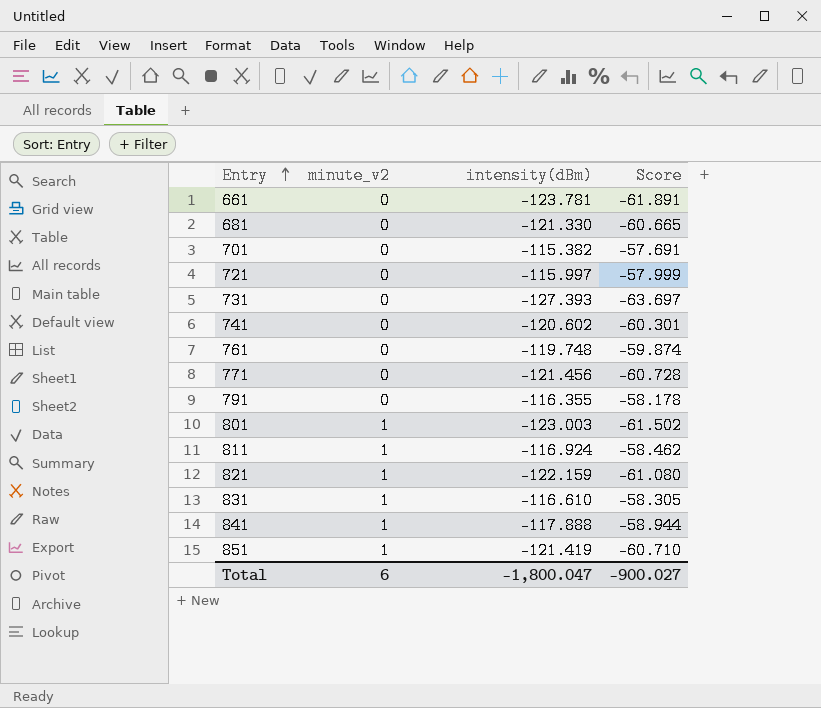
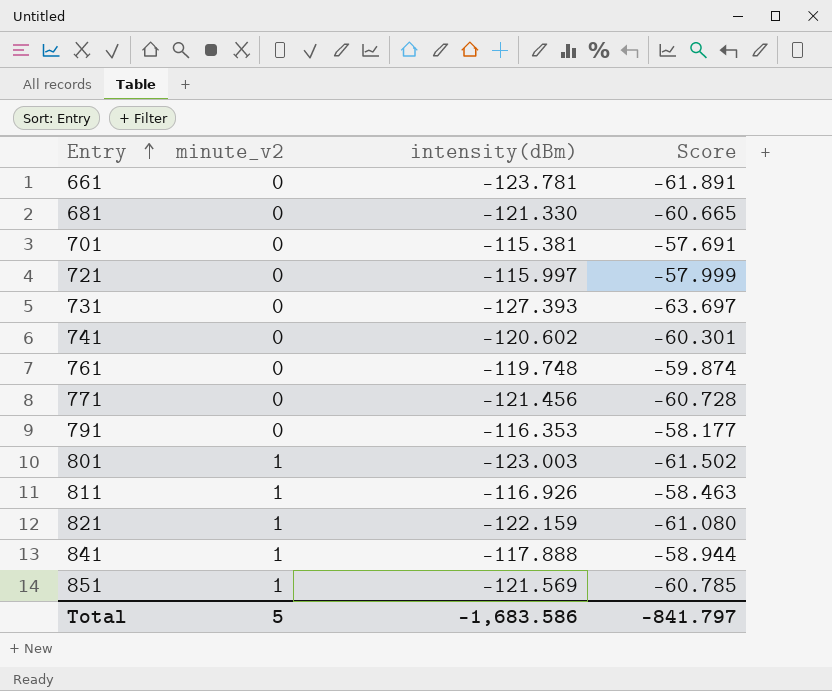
row 831: 1 | -116.610 | -58.305 -> none
701 | intensity(dBm): -115.382 -> -115.381
791 | intensity(dBm): -116.355 -> -116.353
791 | Score: -58.178 -> -58.177
811 | intensity(dBm): -116.924 -> -116.926
811 | Score: -58.462 -> -58.463
851 | intensity(dBm): -121.419 -> -121.569
851 | Score: -60.710 -> -60.785
Total | minute_v2: 6 -> 5
Total | intensity(dBm): -1,800.047 -> -1,683.586
Total | Score: -900.027 -> -841.797

